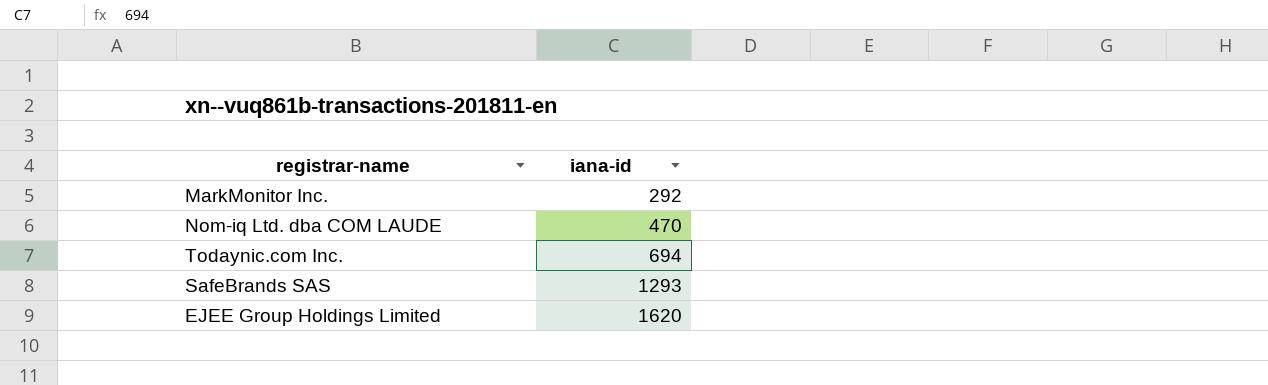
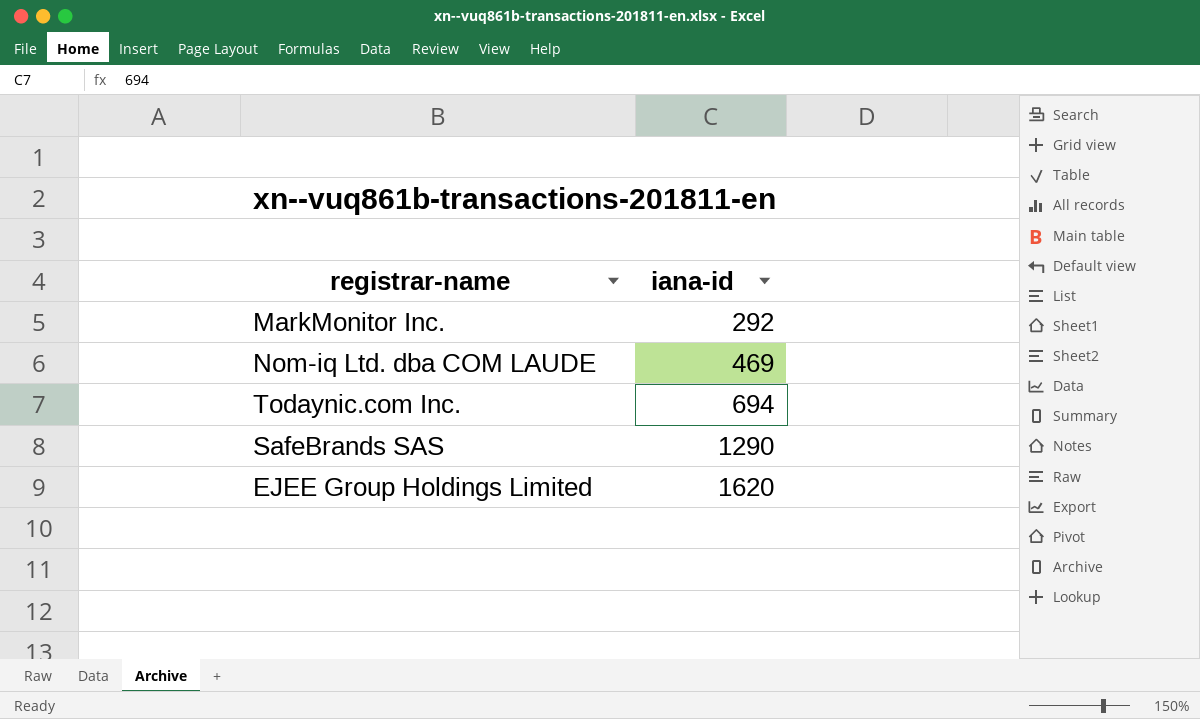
Nom-iq Ltd. dba COM LAUDE | iana-id: 470 -> 469
SafeBrands SAS | iana-id: 1293 -> 1290

